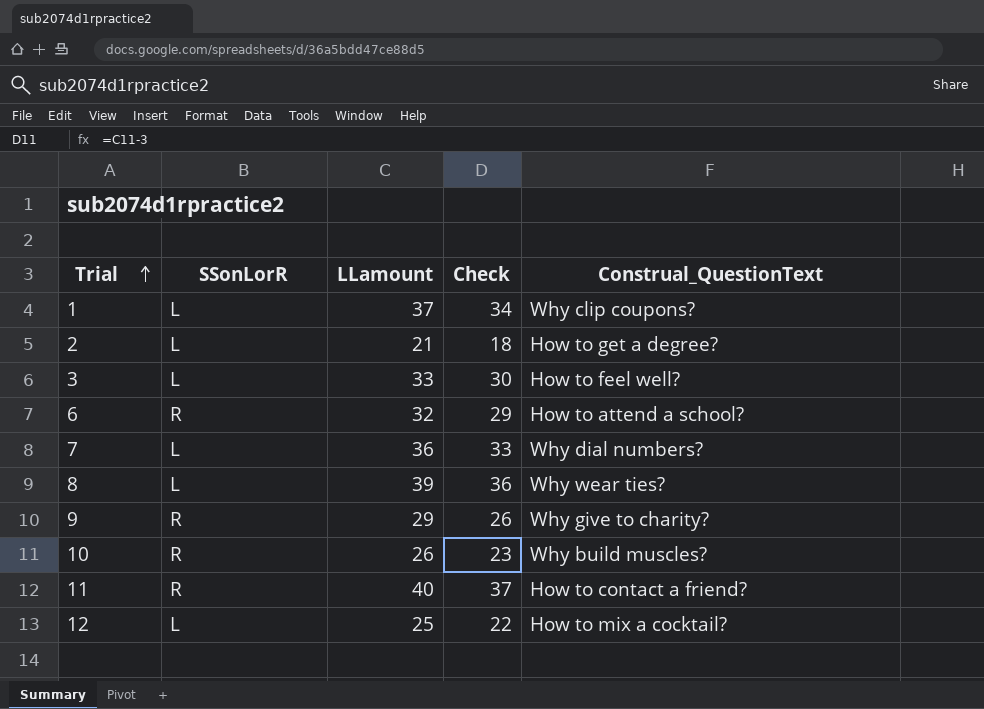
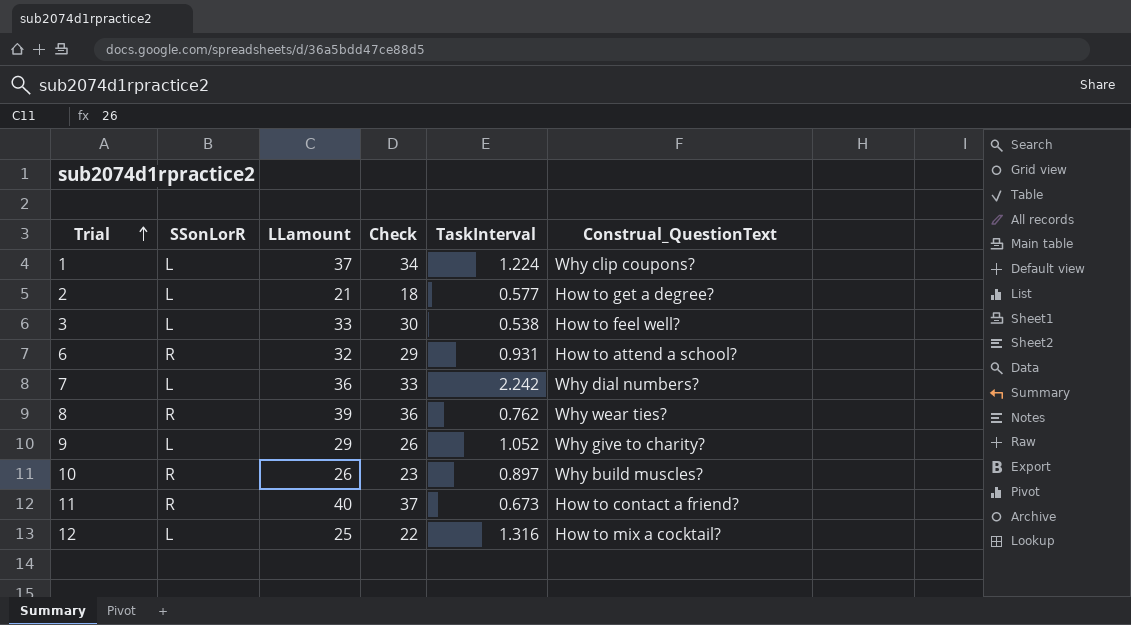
column TaskInterval | position: none -> 5
8 | SSonLorR: L -> R
9 | SSonLorR: R -> L

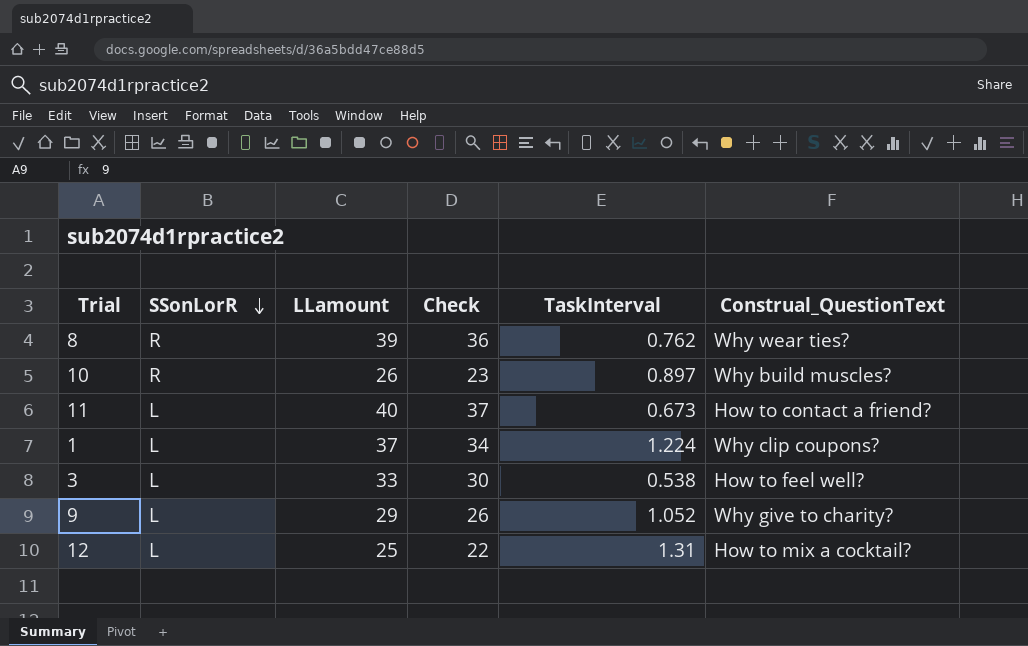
row order: Trial ascending -> SSonLorR descending
row 2: L | 21 | 18 | 0.577 | How to get a degree? -> none
row 6: R | 32 | 29 | 0.931 | How to attend a school? -> none
row 7: L | 36 | 33 | 2.242 | Why dial numbers? -> none
11 | SSonLorR: R -> L
12 | TaskInterval: 1.316 -> 1.31

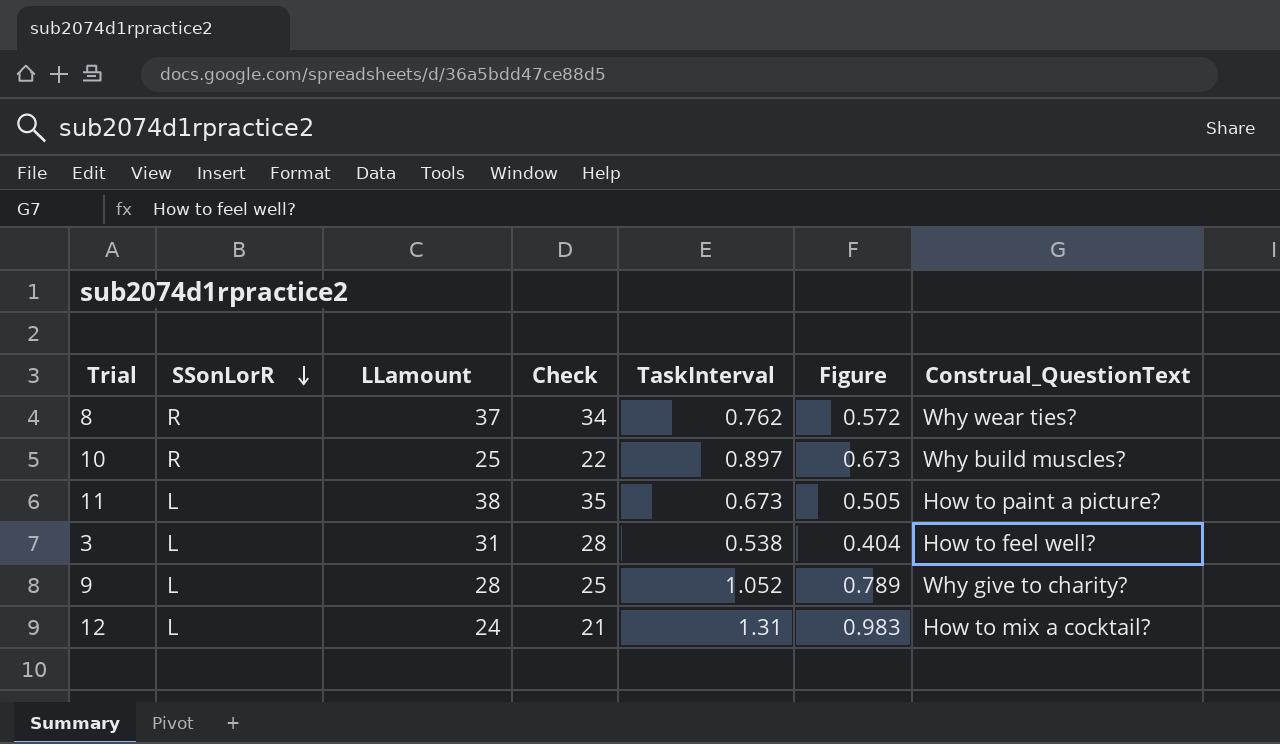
column Figure | formula: none -> [TaskInterval] * 0.75
row 1: L | 37 | 34 | 1.224 | Why clip coupons? -> none
8 | LLamount: 39 -> 37
8 | Check: 36 -> 34
10 | LLamount: 26 -> 25
10 | Check: 23 -> 22
11 | LLamount: 40 -> 38
11 | Check: 37 -> 35
11 | Construal_QuestionText: How to contact a friend? -> How to paint a picture?
3 | LLamount: 33 -> 31
3 | Check: 30 -> 28
9 | LLamount: 29 -> 28
9 | Check: 26 -> 25
12 | LLamount: 25 -> 24
12 | Check: 22 -> 21

